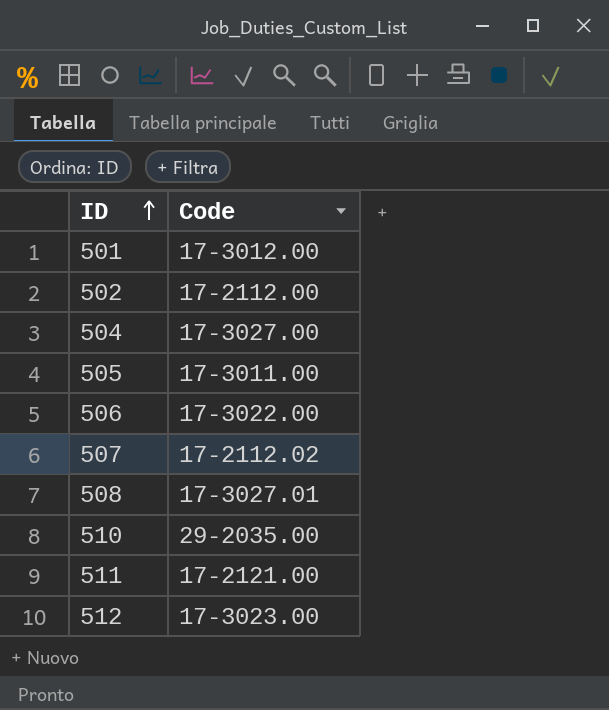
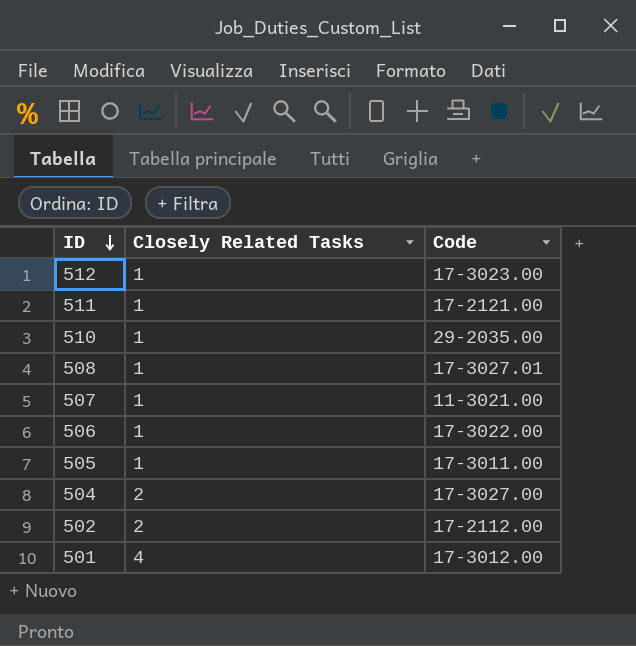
row order: ID ascending -> ID descending
column Closely Related Tasks | position: none -> 2
507 | Code: 17-2112.02 -> 11-3021.00

